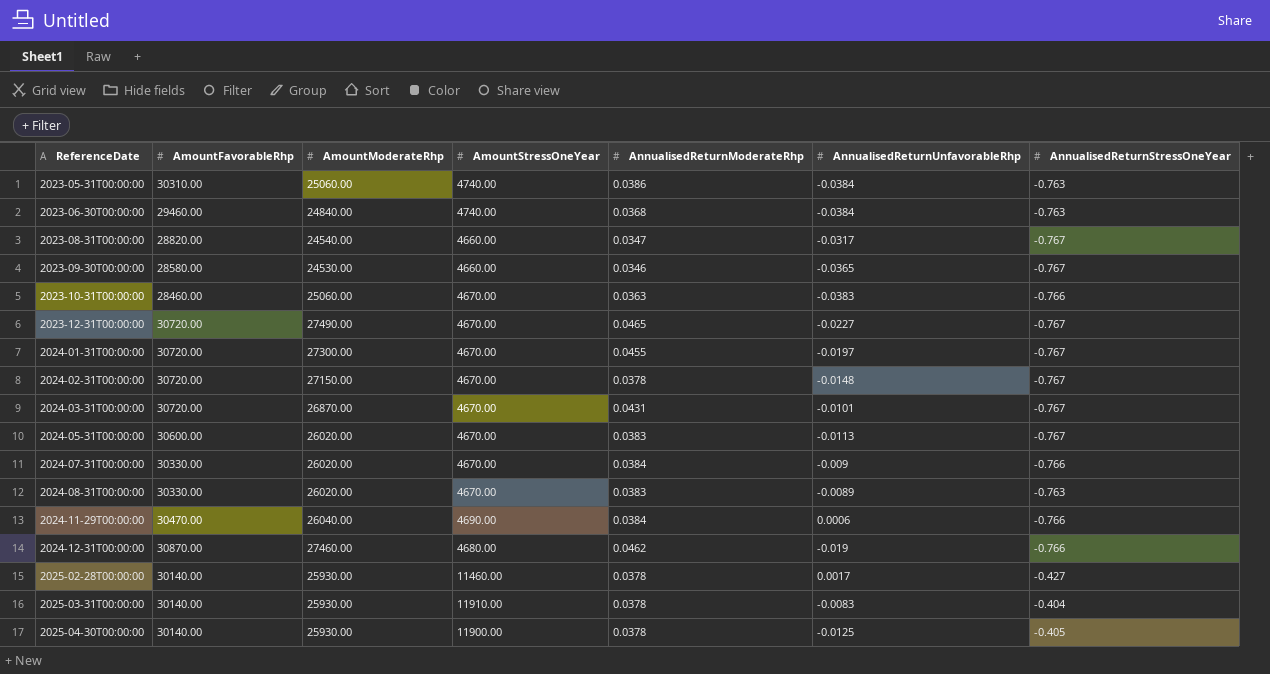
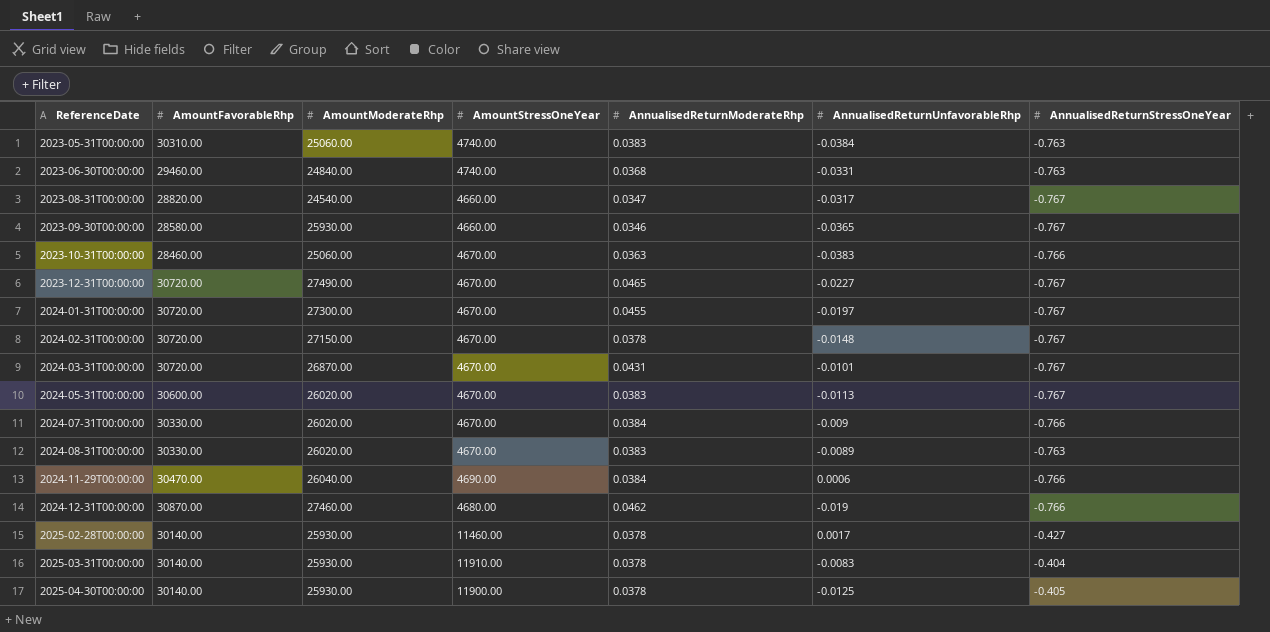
2023-05-31T00:00:00 | AnnualisedReturnModerateRhp: 0.0386 -> 0.0383
2023-06-30T00:00:00 | AnnualisedReturnUnfavorableRhp: -0.0384 -> -0.0331
2023-09-30T00:00:00 | AmountModerateRhp: 24530.00 -> 25930.00

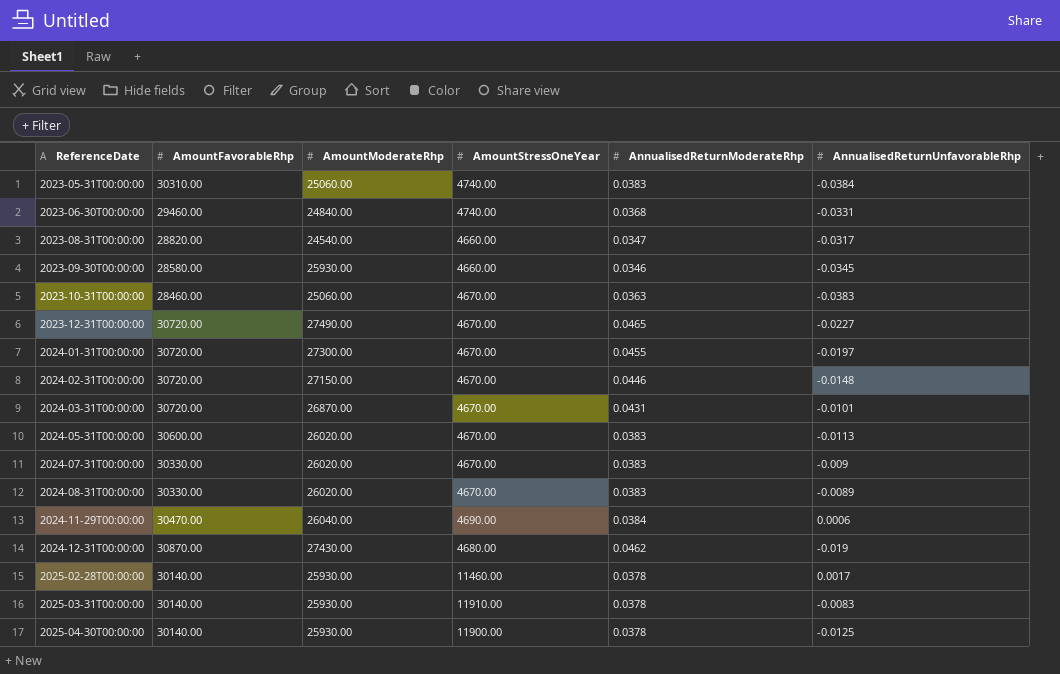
column AnnualisedReturnStressOneYear | position: 7 -> none
2023-09-30T00:00:00 | AnnualisedReturnUnfavorableRhp: -0.0365 -> -0.0345
2024-02-31T00:00:00 | AnnualisedReturnModerateRhp: 0.0378 -> 0.0446
2024-07-31T00:00:00 | AnnualisedReturnModerateRhp: 0.0384 -> 0.0383
2024-12-31T00:00:00 | AmountModerateRhp: 27460.00 -> 27430.00

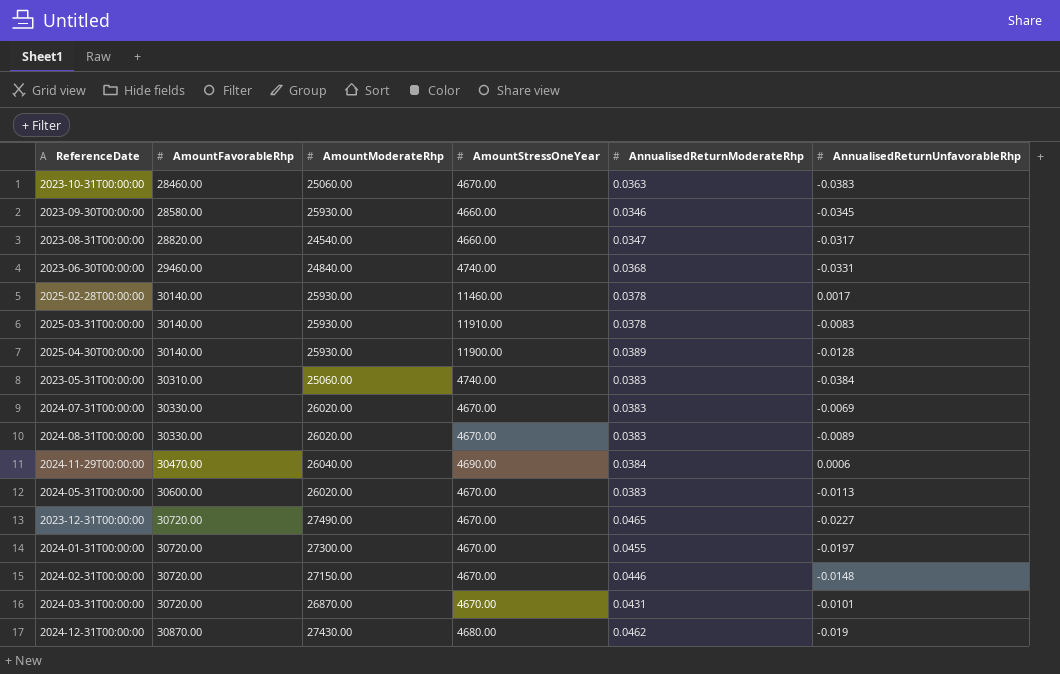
row order: ReferenceDate ascending -> AmountFavorableRhp ascending
2025-04-30T00:00:00 | AnnualisedReturnModerateRhp: 0.0378 -> 0.0389
2025-04-30T00:00:00 | AnnualisedReturnUnfavorableRhp: -0.0125 -> -0.0128
2024-07-31T00:00:00 | AnnualisedReturnUnfavorableRhp: -0.009 -> -0.0069

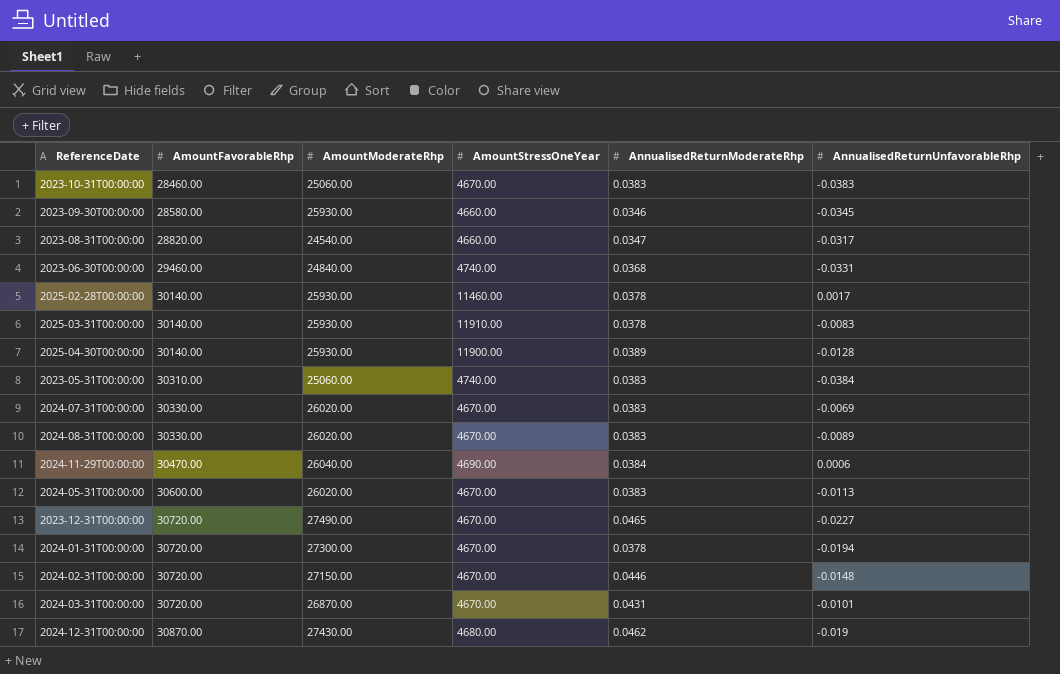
2023-10-31T00:00:00 | AnnualisedReturnModerateRhp: 0.0363 -> 0.0383
2024-01-31T00:00:00 | AnnualisedReturnModerateRhp: 0.0455 -> 0.0378
2024-01-31T00:00:00 | AnnualisedReturnUnfavorableRhp: -0.0197 -> -0.0194

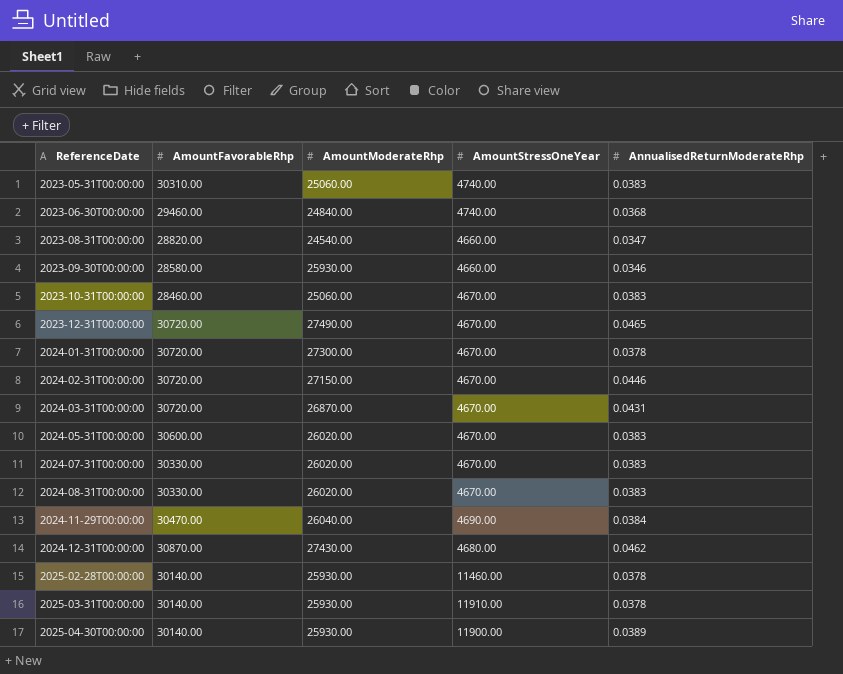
row order: AmountFavorableRhp ascending -> ReferenceDate ascending
column AnnualisedReturnUnfavorableRhp | position: 6 -> none

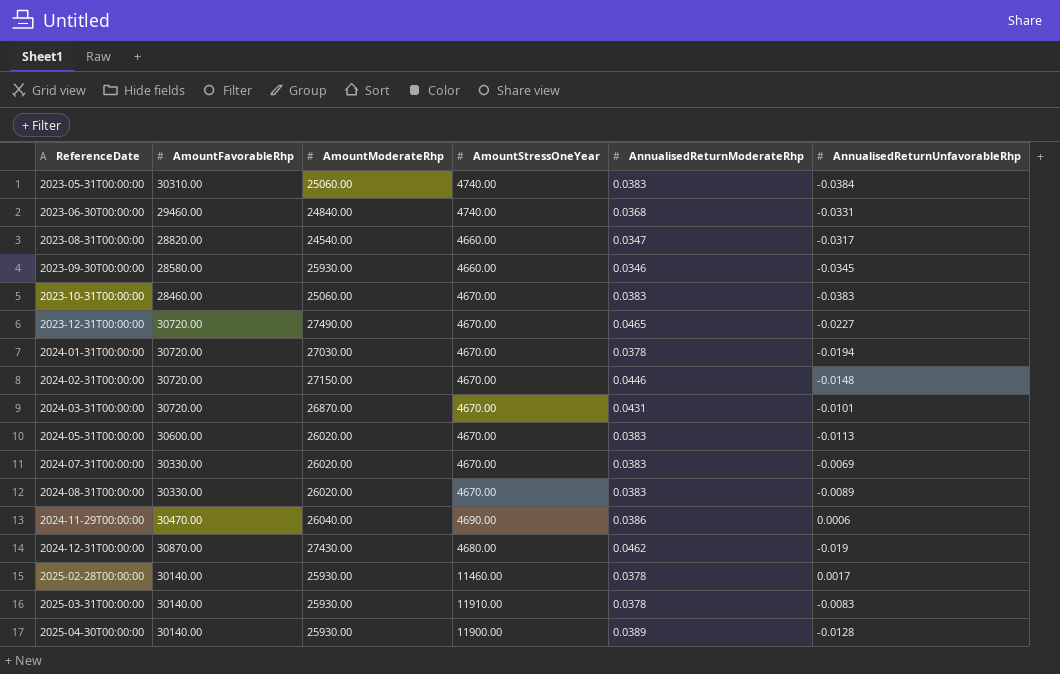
column AnnualisedReturnUnfavorableRhp | position: none -> 6
2024-01-31T00:00:00 | AmountModerateRhp: 27300.00 -> 27030.00
2024-11-29T00:00:00 | AnnualisedReturnModerateRhp: 0.0384 -> 0.0386

